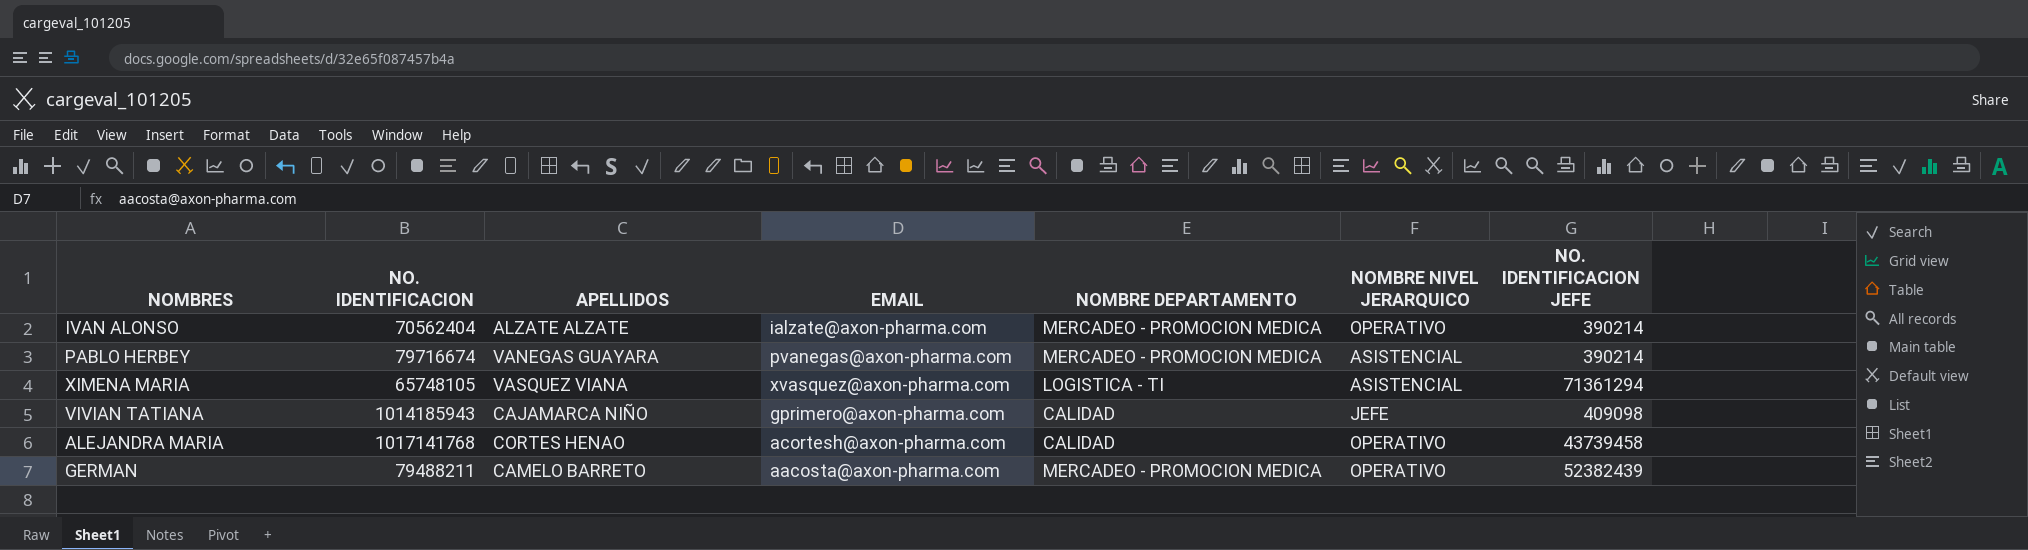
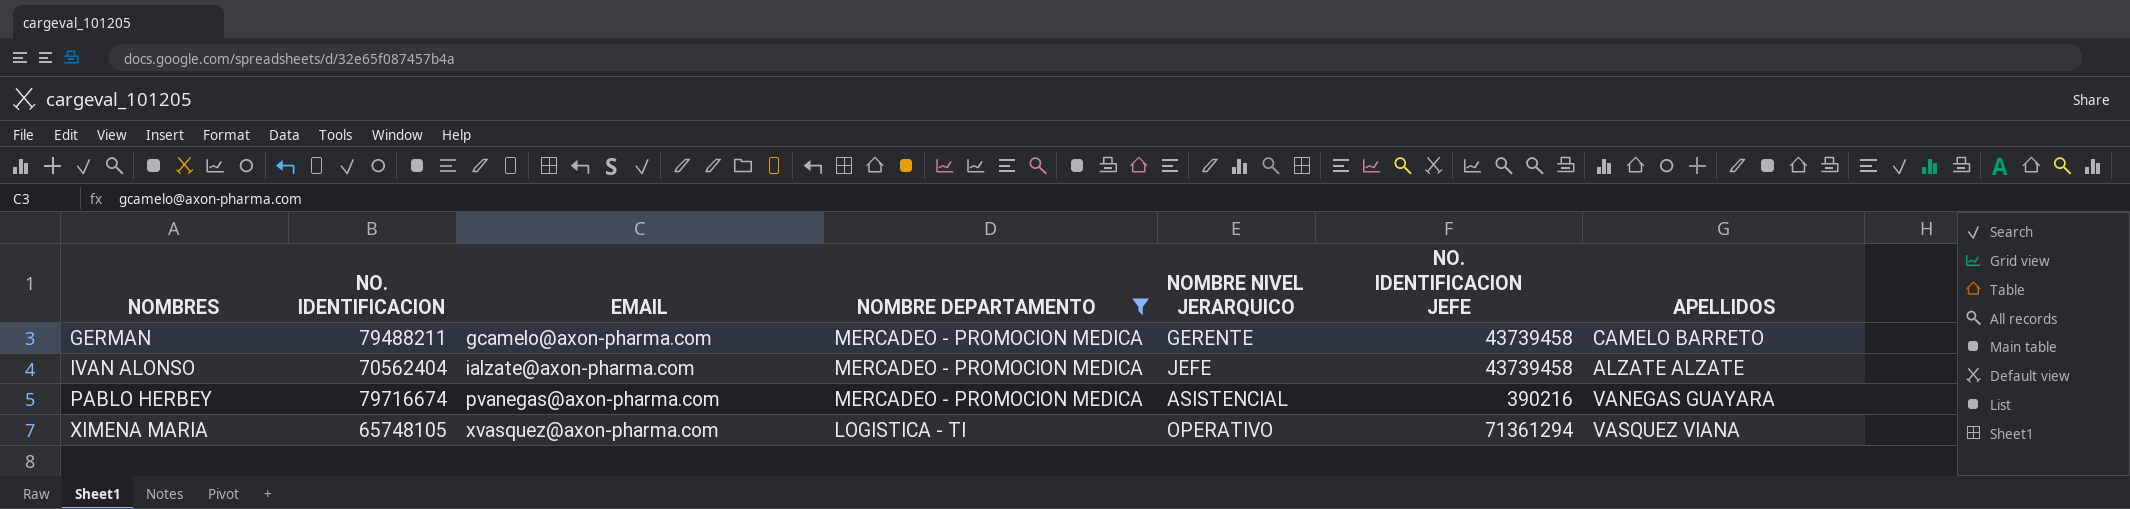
filter: none -> NOMBRE DEPARTAMENTO != CALIDAD
row order: none -> NOMBRES ascending
column APELLIDOS | position: 3 -> 7
GERMAN | EMAIL: aacosta@axon-pharma.com -> gcamelo@axon-pharma.com
GERMAN | NOMBRE NIVEL JERARQUICO: OPERATIVO -> GERENTE
GERMAN | NO. IDENTIFICACION JEFE: 52382439 -> 43739458
IVAN ALONSO | NOMBRE NIVEL JERARQUICO: OPERATIVO -> JEFE
IVAN ALONSO | NO. IDENTIFICACION JEFE: 390214 -> 43739458
PABLO HERBEY | NO. IDENTIFICACION JEFE: 390214 -> 390216
XIMENA MARIA | NOMBRE NIVEL JERARQUICO: ASISTENCIAL -> OPERATIVO

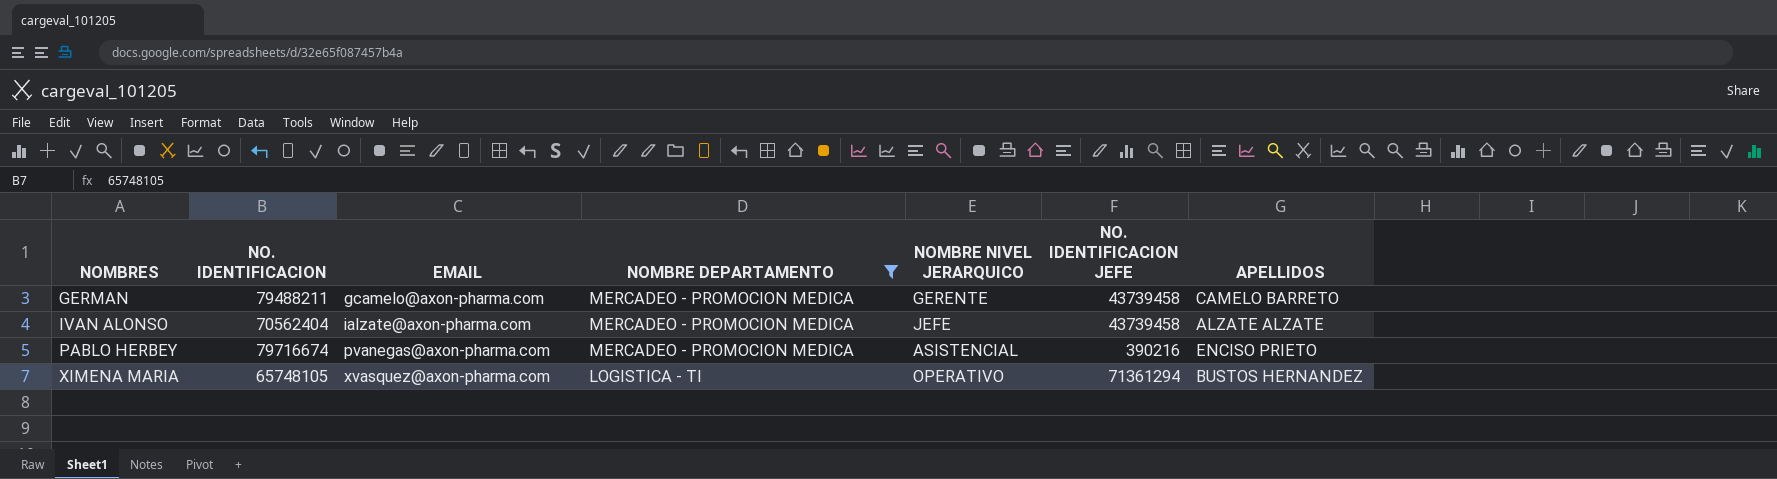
PABLO HERBEY | APELLIDOS: VANEGAS GUAYARA -> ENCISO PRIETO
XIMENA MARIA | APELLIDOS: VASQUEZ VIANA -> BUSTOS HERNANDEZ

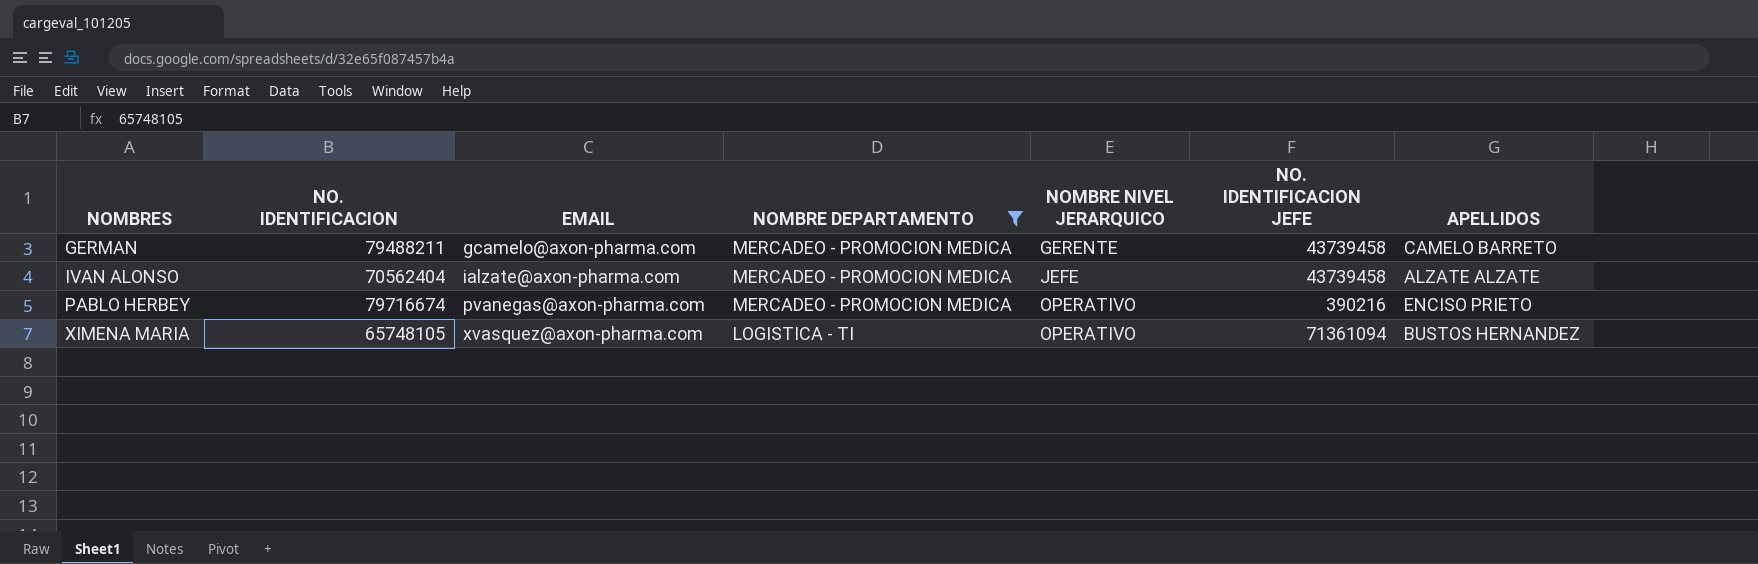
PABLO HERBEY | NOMBRE NIVEL JERARQUICO: ASISTENCIAL -> OPERATIVO
XIMENA MARIA | NO. IDENTIFICACION JEFE: 71361294 -> 71361094

